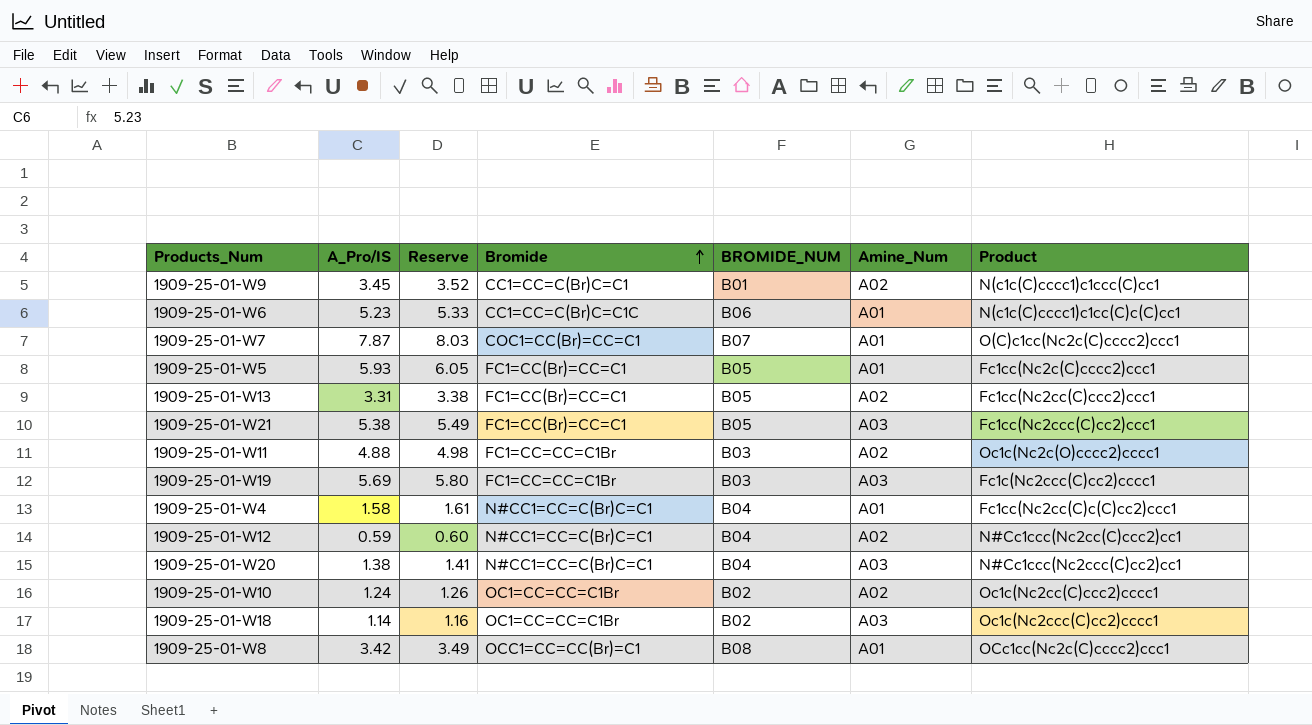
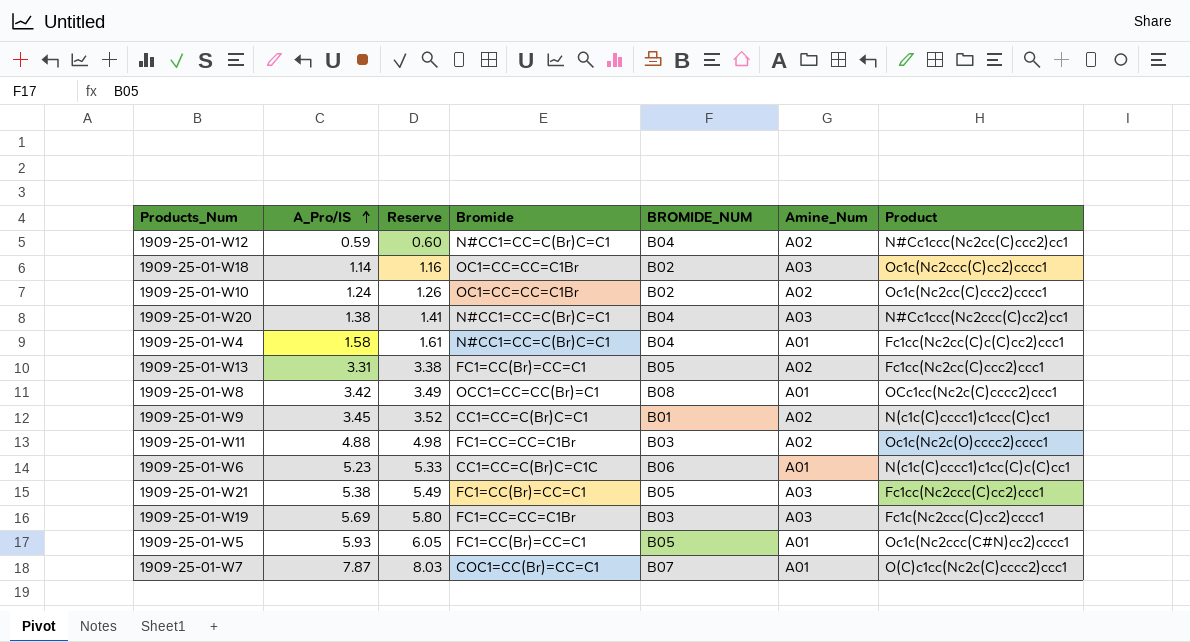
row order: Bromide ascending -> A_Pro/IS ascending
1909-25-01-W5 | Product: Fc1cc(Nc2c(C)cccc2)ccc1 -> Oc1c(Nc2ccc(C#N)cc2)cccc1

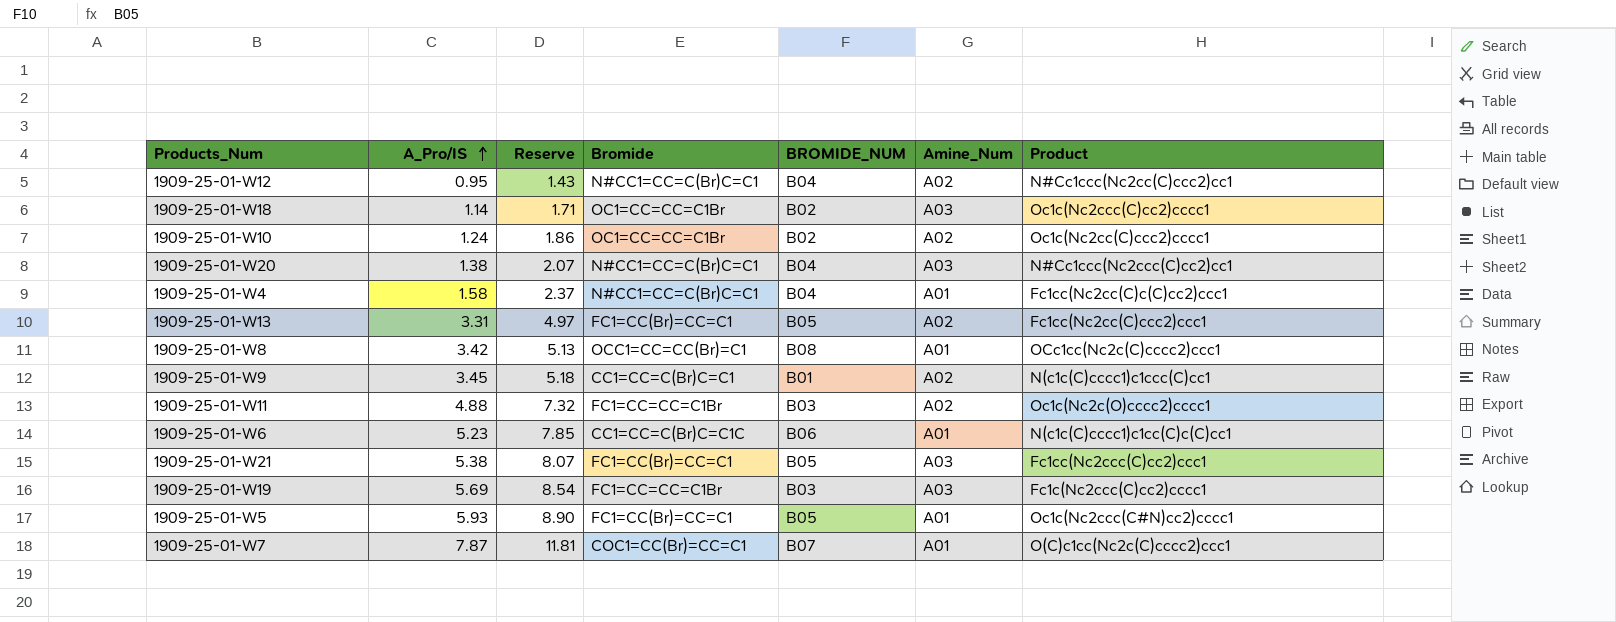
column Reserve | formula: [A_Pro/IS] * 1.02 -> [A_Pro/IS] * 1.5
1909-25-01-W12 | A_Pro/IS: 0.59 -> 0.95

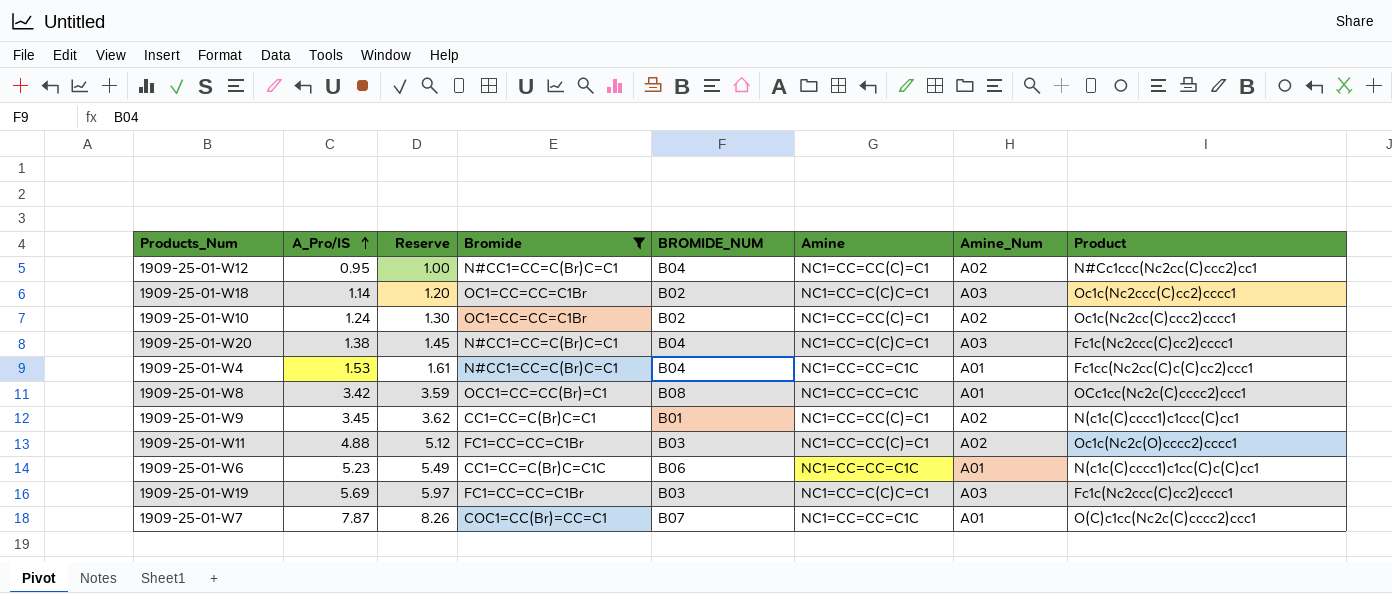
filter: none -> Bromide != FC1=CC(Br)=CC=C1
column Reserve | formula: [A_Pro/IS] * 1.5 -> [A_Pro/IS] * 1.05
column Amine | position: none -> 6
1909-25-01-W20 | Product: N#Cc1ccc(Nc2ccc(C)cc2)cc1 -> Fc1c(Nc2ccc(C)cc2)cccc1
1909-25-01-W4 | A_Pro/IS: 1.58 -> 1.53

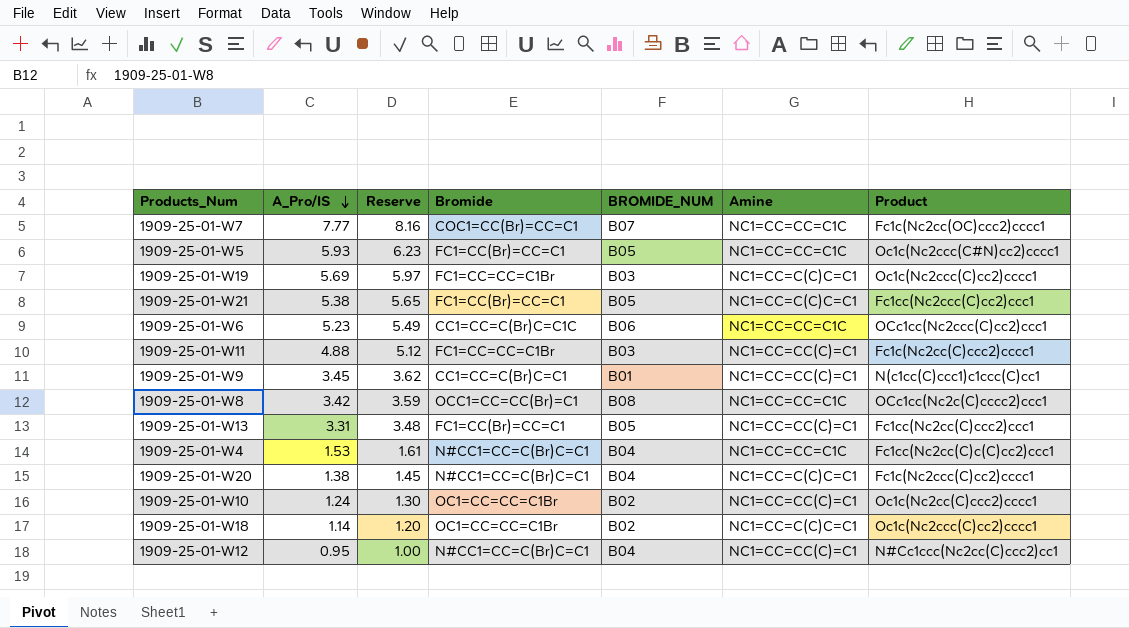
filter: Bromide != FC1=CC(Br)=CC=C1 -> none
row order: A_Pro/IS ascending -> A_Pro/IS descending
column Amine_Num | position: 7 -> none
1909-25-01-W7 | A_Pro/IS: 7.87 -> 7.77
1909-25-01-W7 | Reserve: 8.26 -> 8.16
1909-25-01-W7 | Product: O(C)c1cc(Nc2c(C)cccc2)ccc1 -> Fc1c(Nc2cc(OC)ccc2)cccc1
1909-25-01-W19 | Product: Fc1c(Nc2ccc(C)cc2)cccc1 -> Oc1c(Nc2ccc(C)cc2)cccc1
1909-25-01-W6 | Product: N(c1c(C)cccc1)c1cc(C)c(C)cc1 -> OCc1cc(Nc2ccc(C)cc2)ccc1
1909-25-01-W11 | Product: Oc1c(Nc2c(O)cccc2)cccc1 -> Fc1c(Nc2cc(C)ccc2)cccc1
1909-25-01-W9 | Product: N(c1c(C)cccc1)c1ccc(C)cc1 -> N(c1cc(C)ccc1)c1ccc(C)cc1

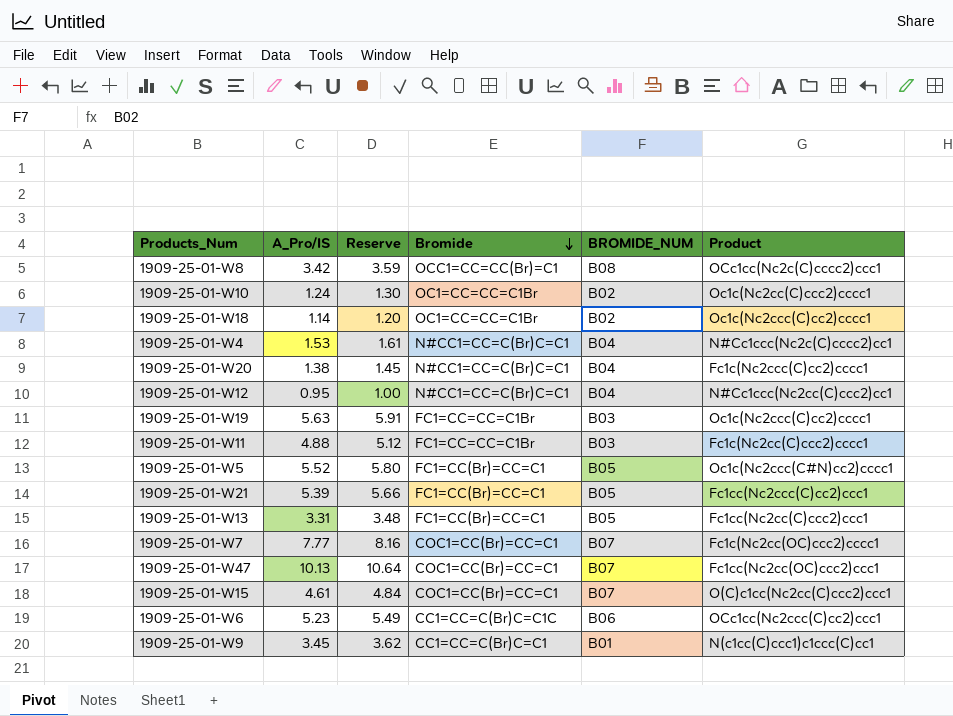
row order: A_Pro/IS descending -> Bromide descending
column Amine | position: 6 -> none
1909-25-01-W4 | Product: Fc1cc(Nc2cc(C)c(C)cc2)ccc1 -> N#Cc1ccc(Nc2c(C)cccc2)cc1
1909-25-01-W19 | A_Pro/IS: 5.69 -> 5.63
1909-25-01-W19 | Reserve: 5.97 -> 5.91
1909-25-01-W5 | A_Pro/IS: 5.93 -> 5.52
1909-25-01-W5 | Reserve: 6.23 -> 5.80
1909-25-01-W21 | A_Pro/IS: 5.38 -> 5.39
1909-25-01-W21 | Reserve: 5.65 -> 5.66
row 1909-25-01-W47: none -> 10.13 | 10.64 | COC1=CC(Br)=CC=C1 | B07 | Fc1cc(Nc2cc(OC)ccc2)ccc1
row 1909-25-01-W15: none -> 4.61 | 4.84 | COC1=CC(Br)=CC=C1 | B07 | O(C)c1cc(Nc2cc(C)ccc2)ccc1

